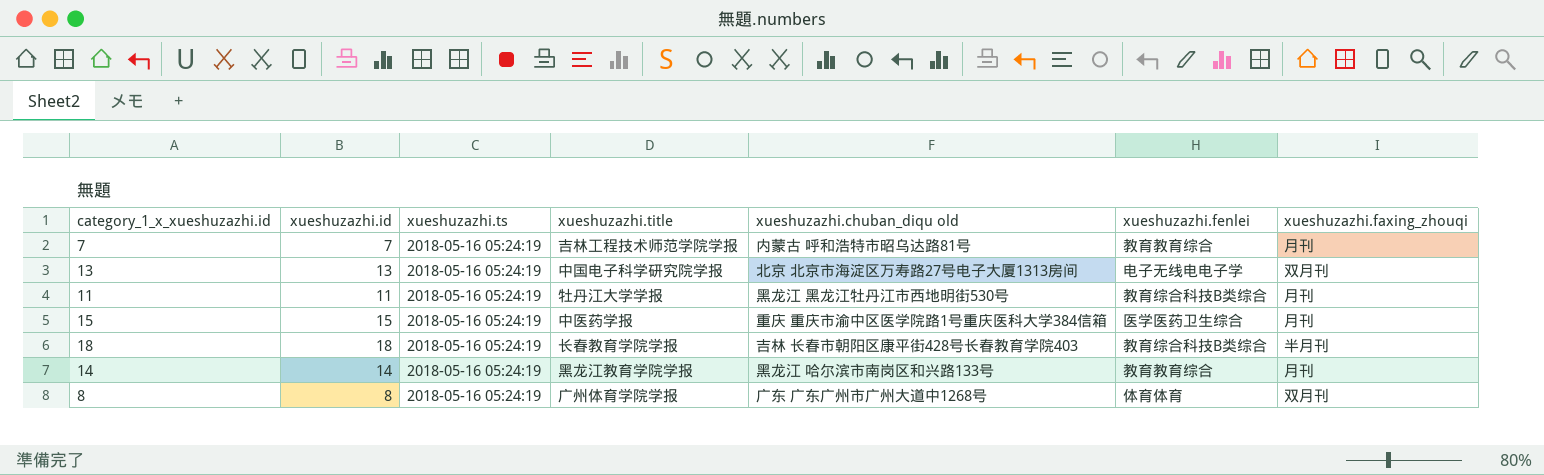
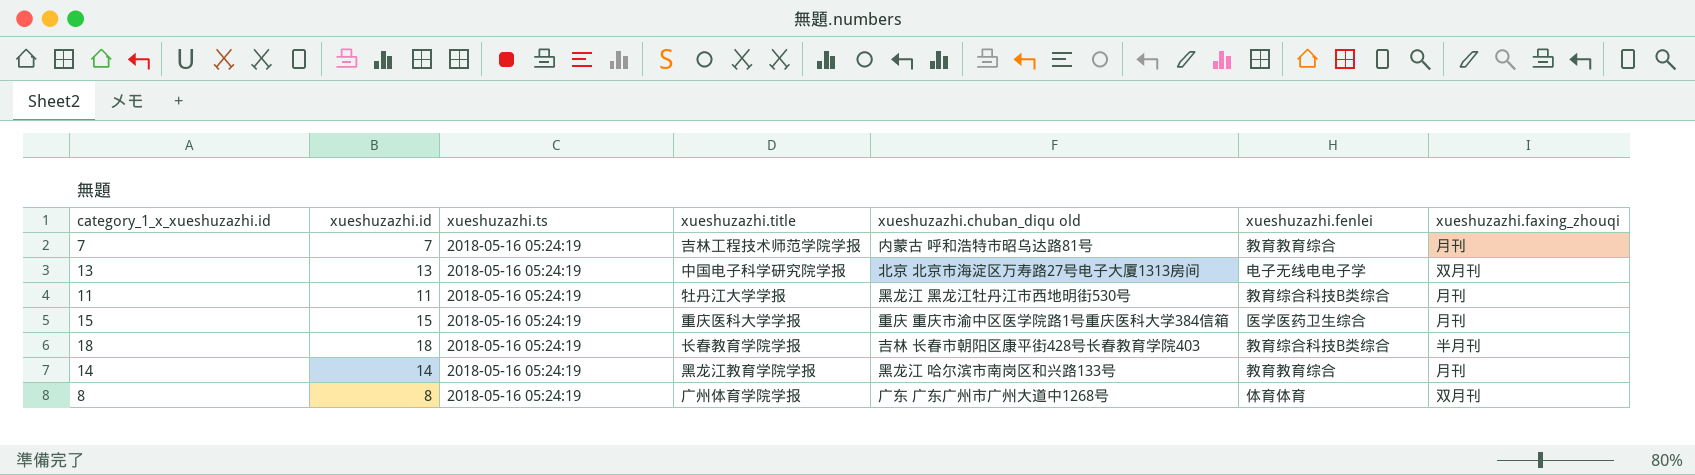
15 | xueshuzazhi.title: 中医药学报 -> 重庆医科大学学报

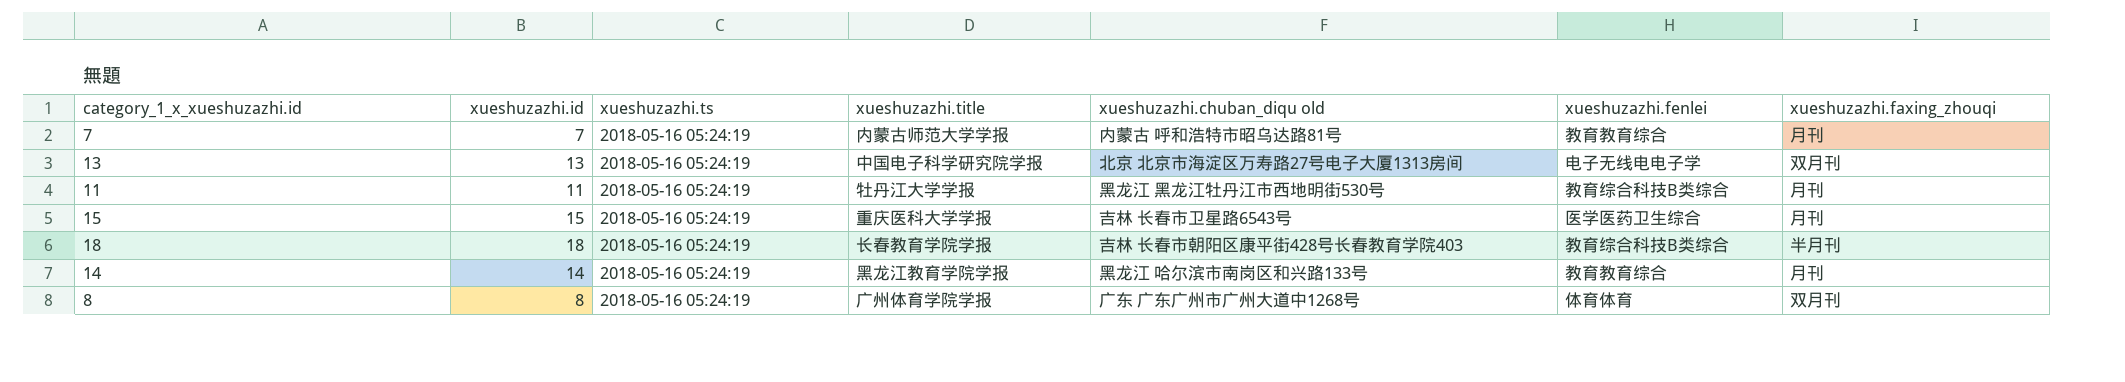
7 | xueshuzazhi.title: 吉林工程技术师范学院学报 -> 内蒙古师范大学学报
15 | xueshuzazhi.chuban_diqu old: 重庆 重庆市渝中区医学院路1号重庆医科大学384信箱 -> 吉林 长春市卫星路6543号

